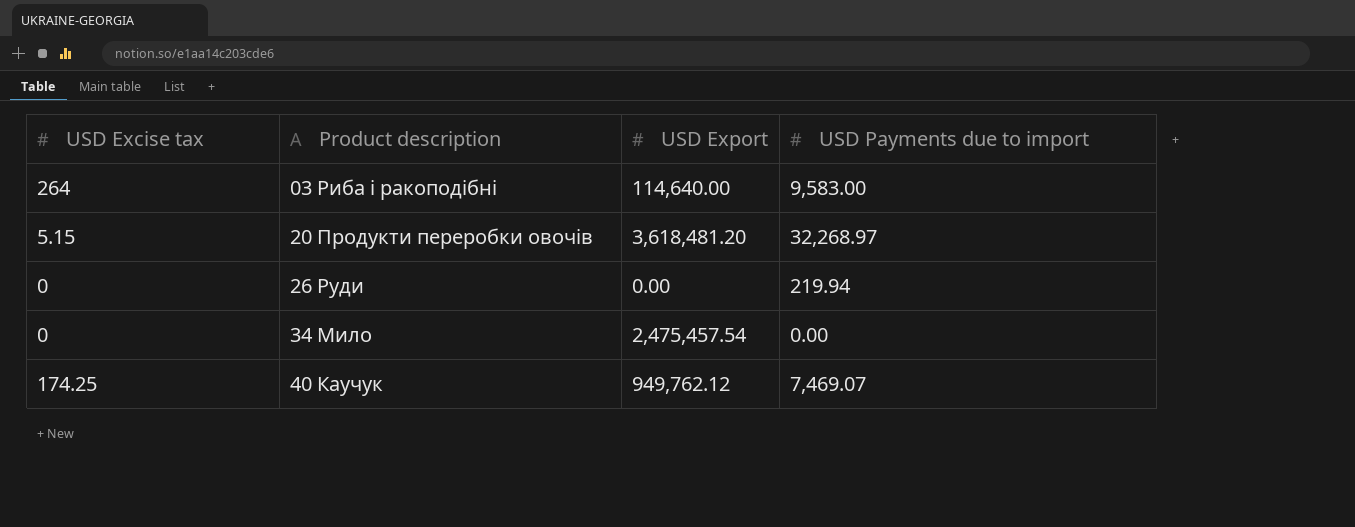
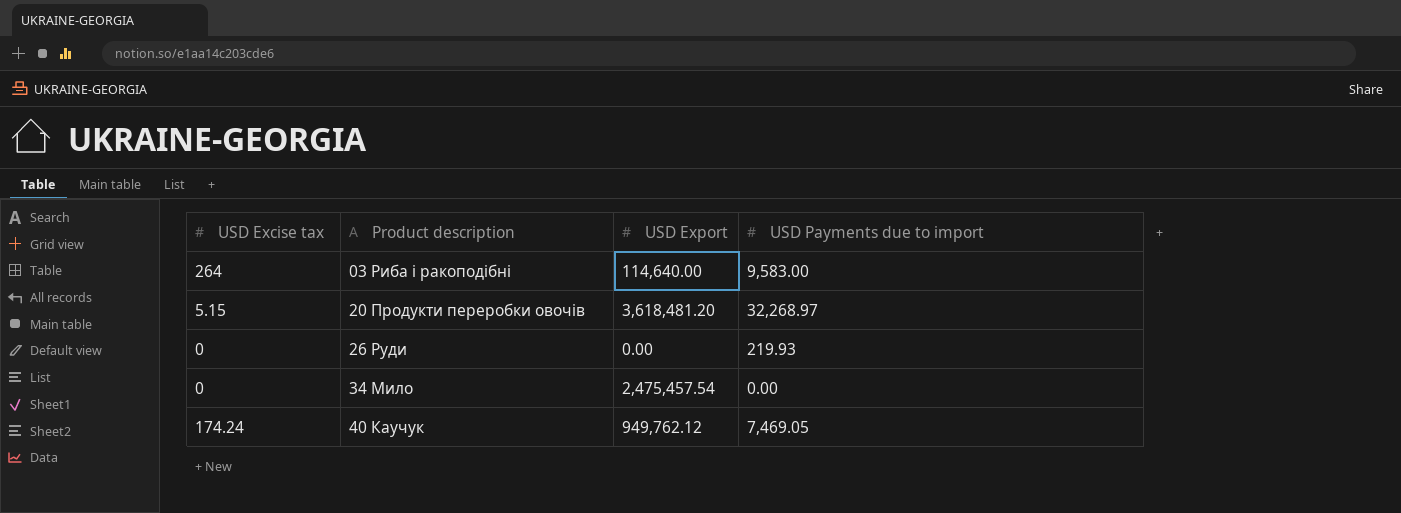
26 Руди | USD Payments due to import: 219.94 -> 219.93
40 Каучук | USD Excise tax: 174.25 -> 174.24
40 Каучук | USD Payments due to import: 7,469.07 -> 7,469.05

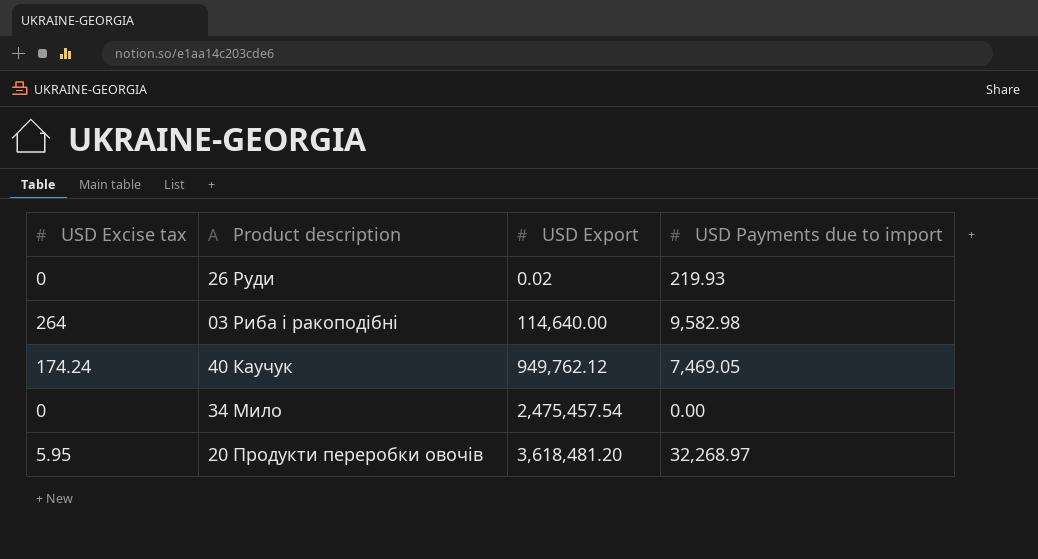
row order: Product description ascending -> USD Export ascending
26 Руди | USD Export: 0.00 -> 0.02
03 Риба і ракоподібні | USD Payments due to import: 9,583.00 -> 9,582.98
20 Продукти переробки овочів | USD Excise tax: 5.15 -> 5.95

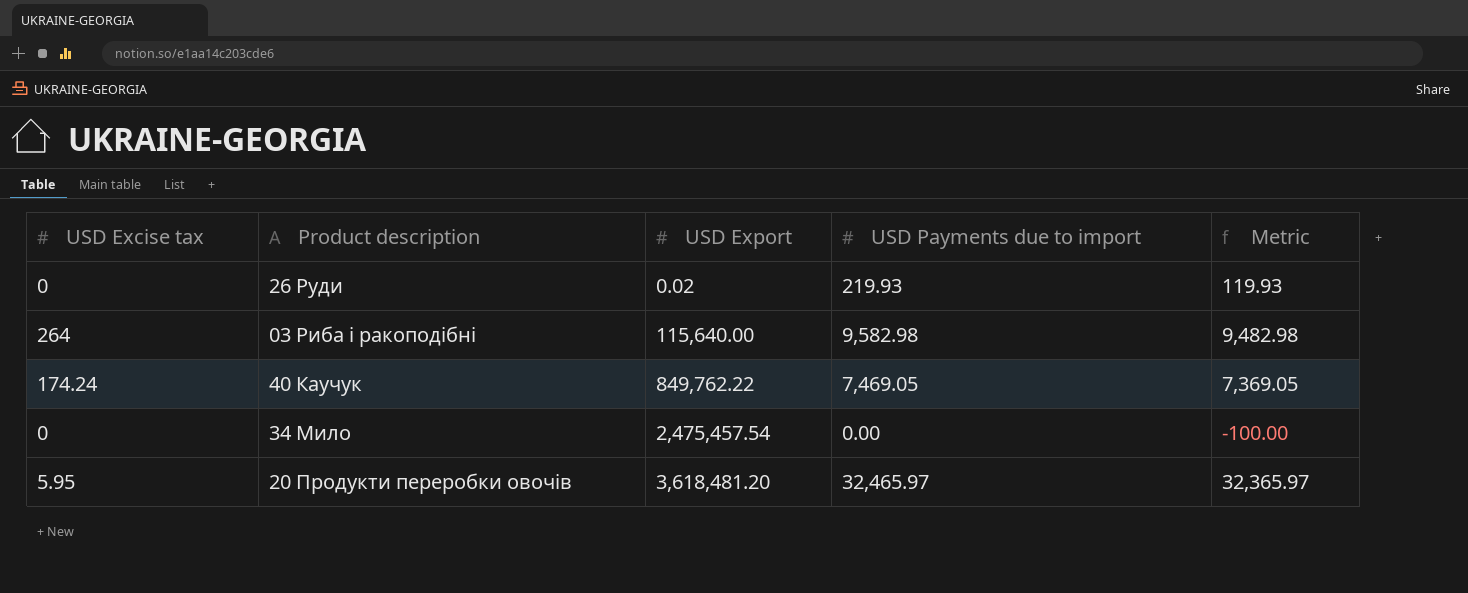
column Metric | formula: none -> [USD Payments due to import] - 100
03 Риба і ракоподібні | USD Export: 114,640.00 -> 115,640.00
40 Каучук | USD Export: 949,762.12 -> 849,762.22
20 Продукти переробки овочів | USD Payments due to import: 32,268.97 -> 32,465.97

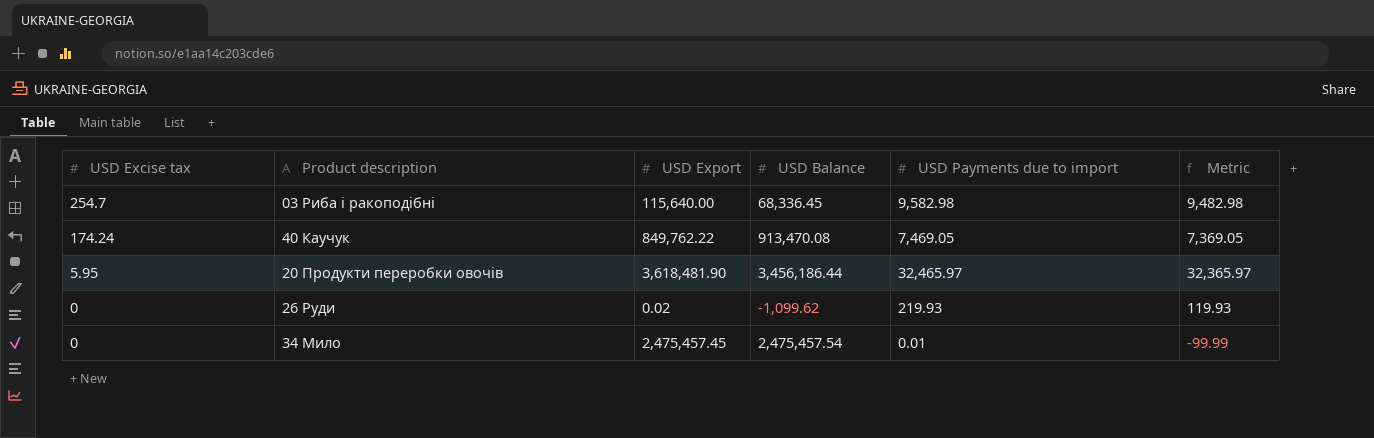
row order: USD Export ascending -> USD Excise tax descending
column USD Balance | position: none -> 4
03 Риба і ракоподібні | USD Excise tax: 264 -> 254.7
20 Продукти переробки овочів | USD Export: 3,618,481.20 -> 3,618,481.90
34 Мило | USD Export: 2,475,457.54 -> 2,475,457.45
34 Мило | USD Payments due to import: 0.00 -> 0.01
34 Мило | Metric: -100.00 -> -99.99

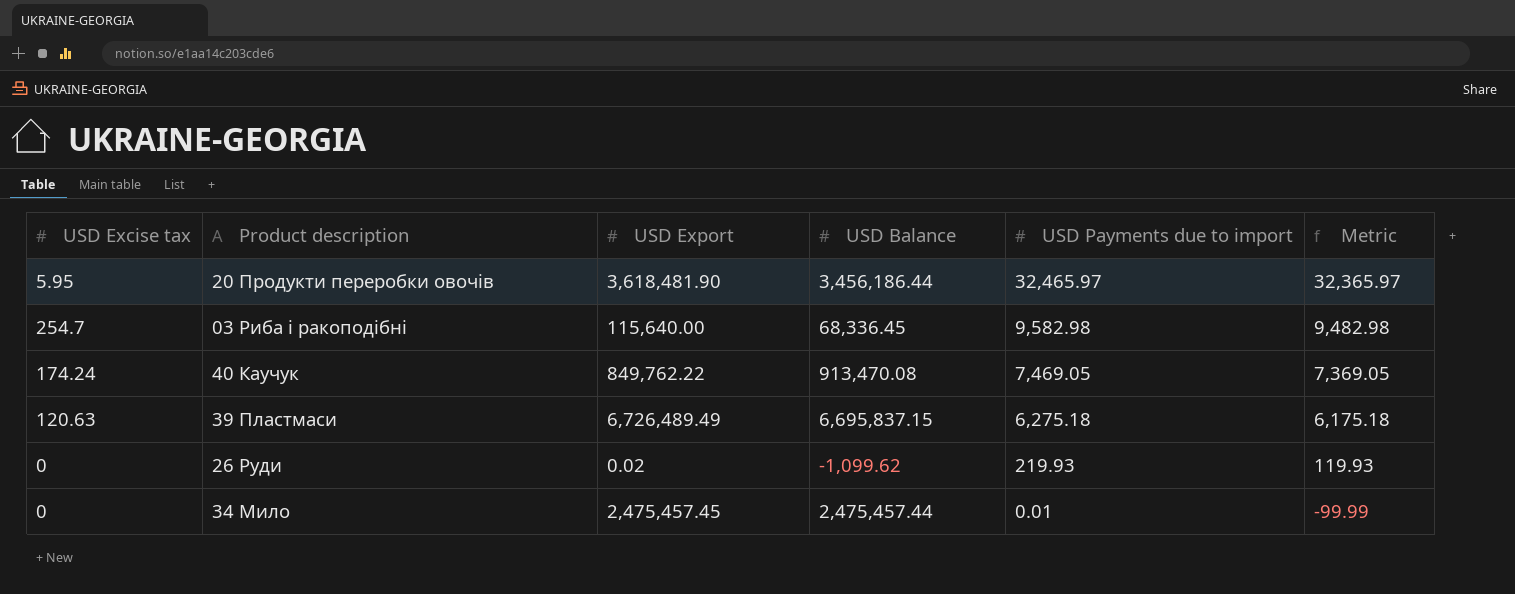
row order: USD Excise tax descending -> USD Payments due to import descending
row 39 Пластмаси: none -> 120.63 | 6,726,489.49 | 6,695,837.15 | 6,275.18 | 6,175.18
34 Мило | USD Balance: 2,475,457.54 -> 2,475,457.44

